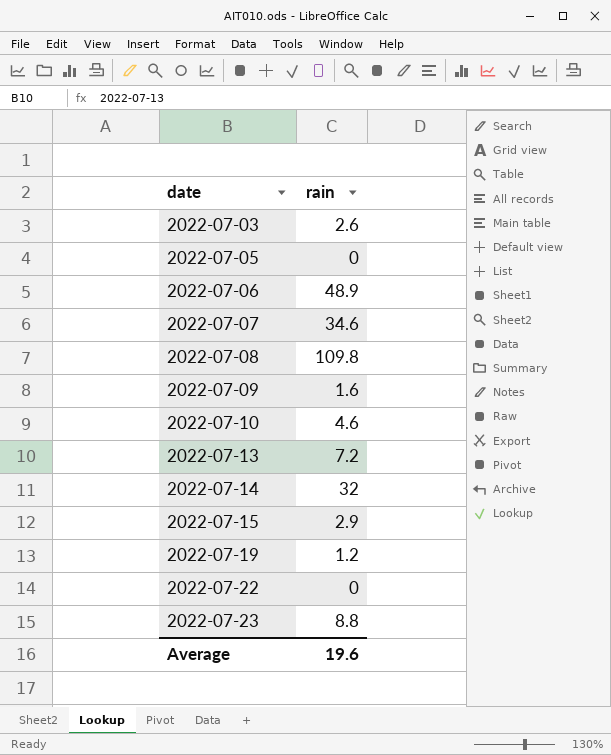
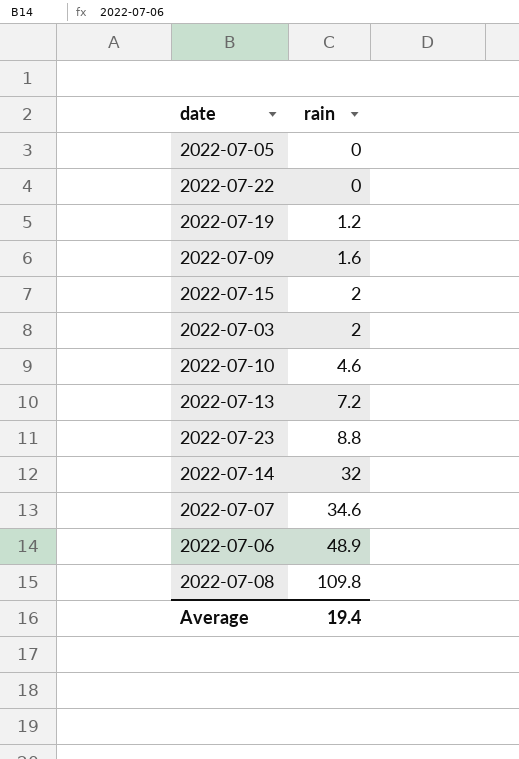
row order: date ascending -> rain ascending
2022-07-15 | rain: 2.9 -> 2
2022-07-03 | rain: 2.6 -> 2
Average | rain: 19.6 -> 19.4

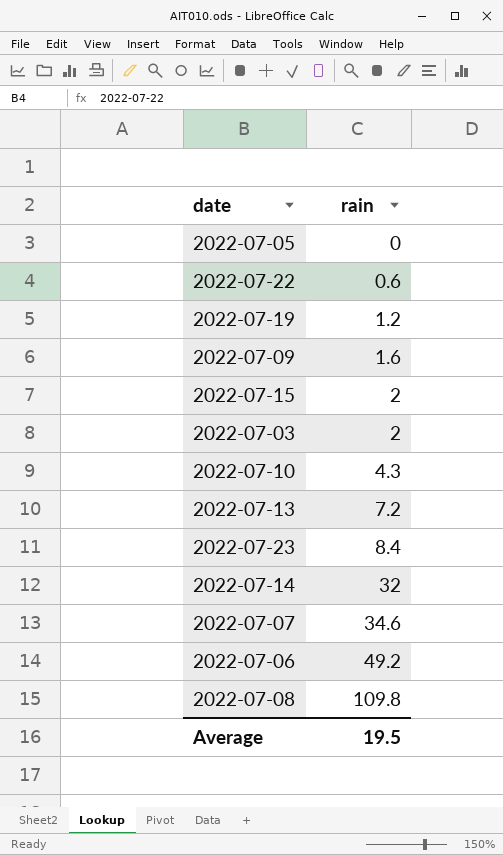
2022-07-22 | rain: 0 -> 0.6
2022-07-10 | rain: 4.6 -> 4.3
2022-07-23 | rain: 8.8 -> 8.4
2022-07-06 | rain: 48.9 -> 49.2
Average | rain: 19.4 -> 19.5

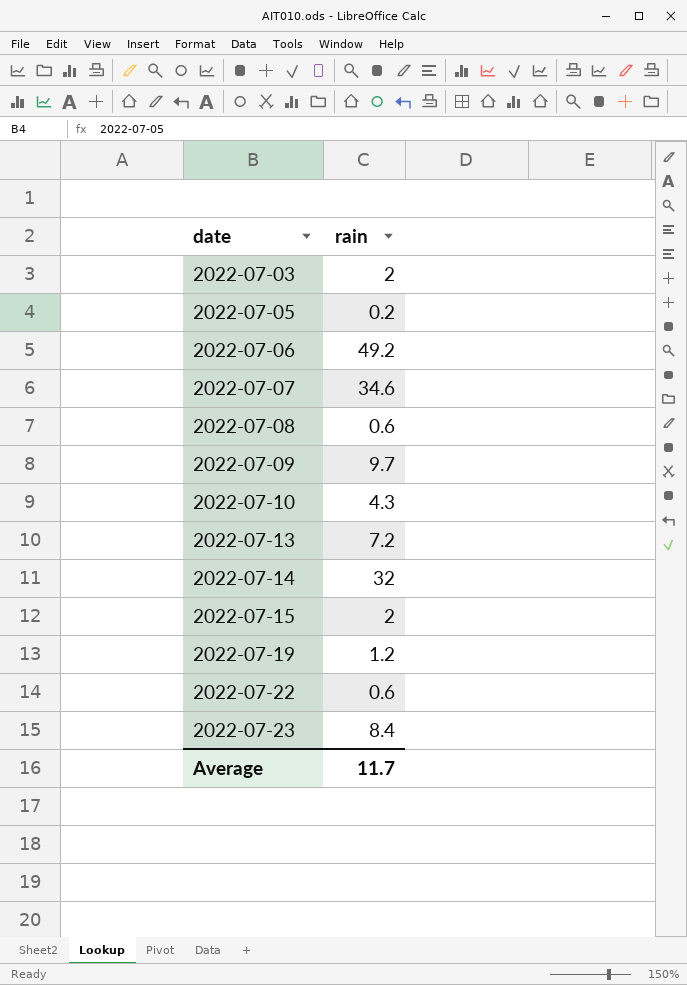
row order: rain ascending -> date ascending
2022-07-05 | rain: 0 -> 0.2
2022-07-08 | rain: 109.8 -> 0.6
2022-07-09 | rain: 1.6 -> 9.7
Average | rain: 19.5 -> 11.7

